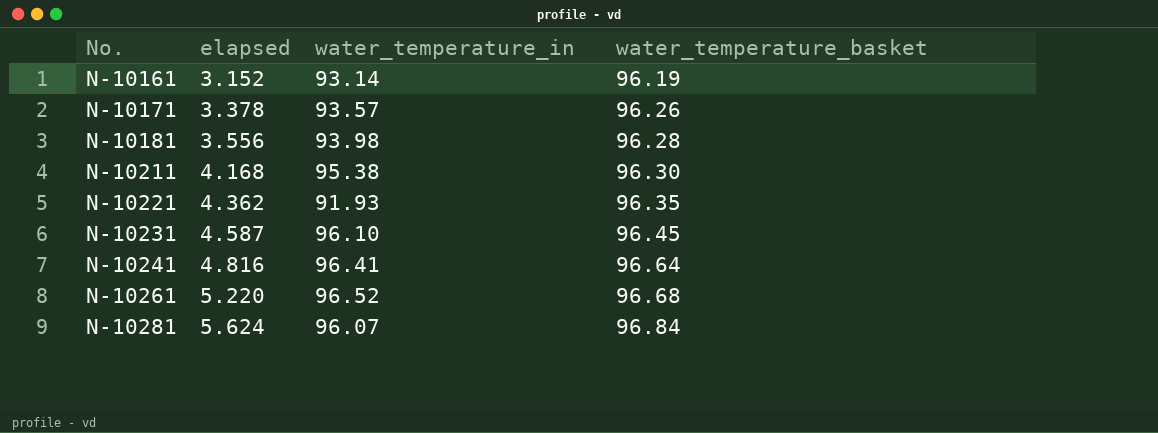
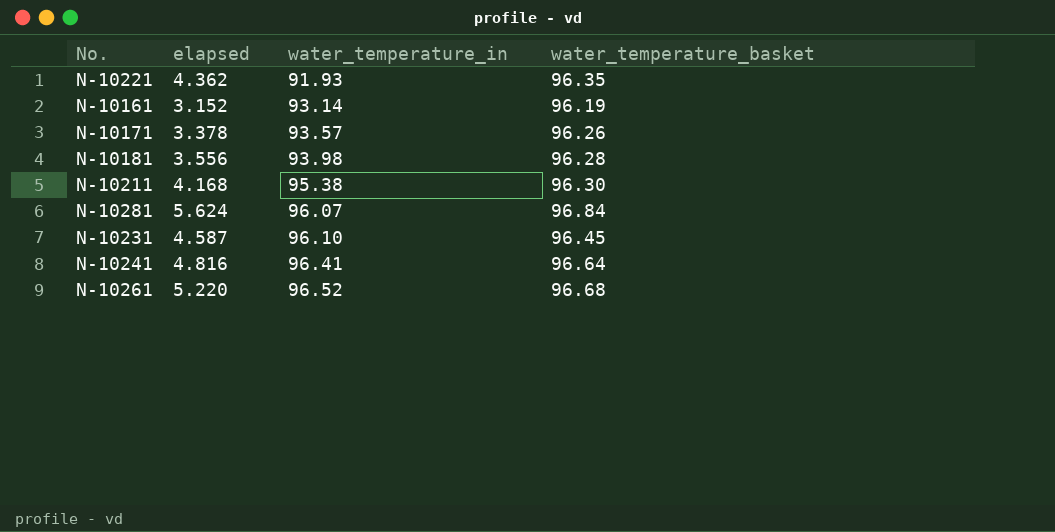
row order: No. ascending -> water_temperature_in ascending

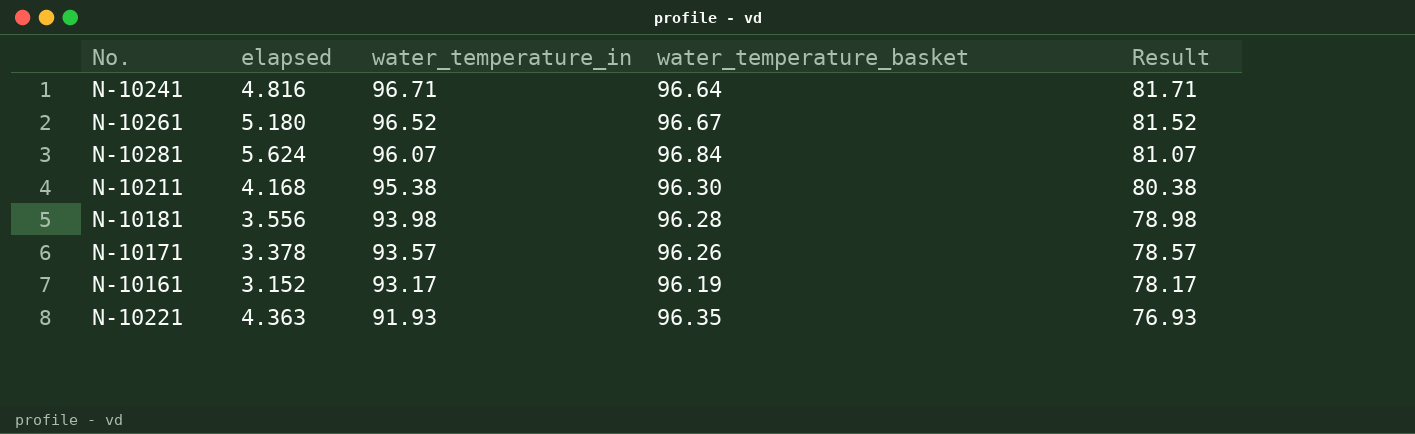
row order: water_temperature_in ascending -> water_temperature_in descending
column Result | formula: none -> [water_temperature_in] - 15
row N-10231: 4.587 | 96.10 | 96.45 -> none
N-10241 | water_temperature_in: 96.41 -> 96.71
N-10261 | elapsed: 5.220 -> 5.180
N-10261 | water_temperature_basket: 96.68 -> 96.67
N-10161 | water_temperature_in: 93.14 -> 93.17
N-10221 | elapsed: 4.362 -> 4.363

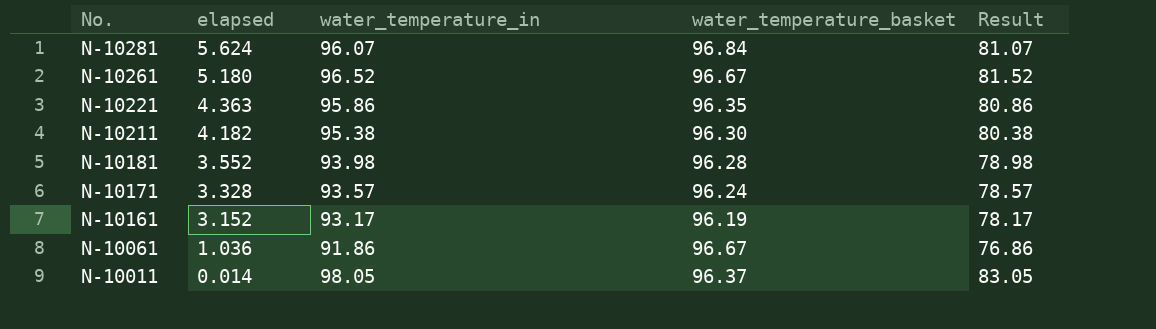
row order: water_temperature_in descending -> No. descending
row N-10241: 4.816 | 96.71 | 96.64 | 81.71 -> none
N-10221 | water_temperature_in: 91.93 -> 95.86
N-10221 | Result: 76.93 -> 80.86
N-10211 | elapsed: 4.168 -> 4.182
N-10181 | elapsed: 3.556 -> 3.552
N-10171 | elapsed: 3.378 -> 3.328
N-10171 | water_temperature_basket: 96.26 -> 96.24
row N-10061: none -> 1.036 | 91.86 | 96.67 | 76.86
row N-10011: none -> 0.014 | 98.05 | 96.37 | 83.05

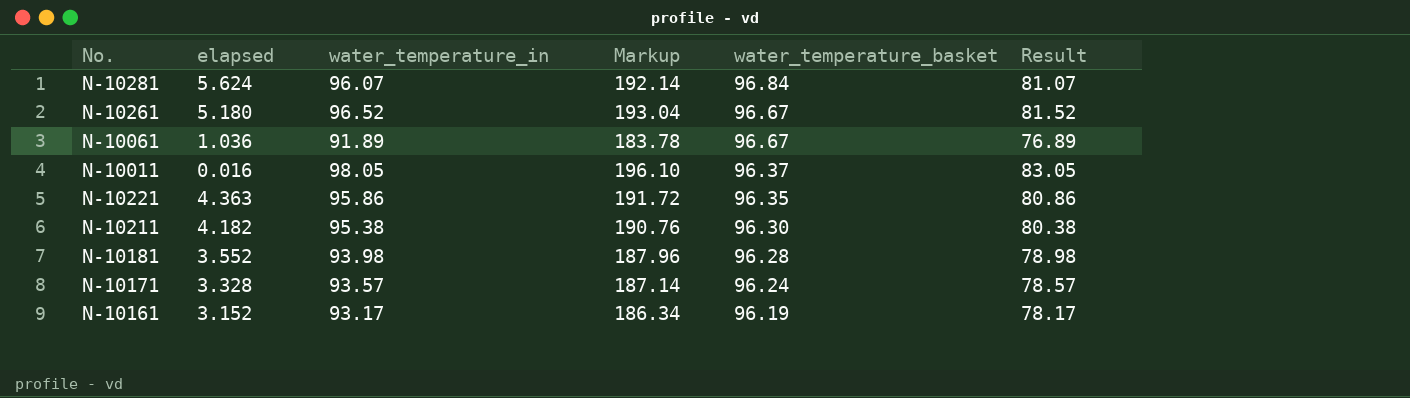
row order: No. descending -> water_temperature_basket descending
column Markup | formula: none -> [water_temperature_in] * 2
N-10061 | water_temperature_in: 91.86 -> 91.89
N-10061 | Result: 76.86 -> 76.89
N-10011 | elapsed: 0.014 -> 0.016

